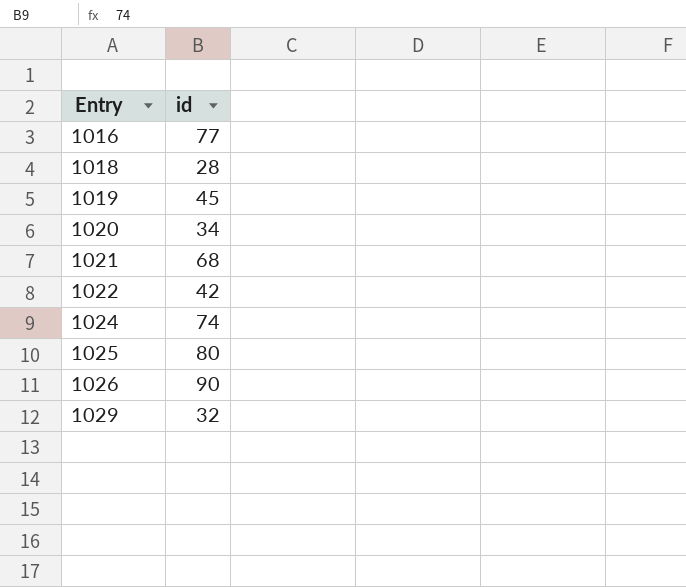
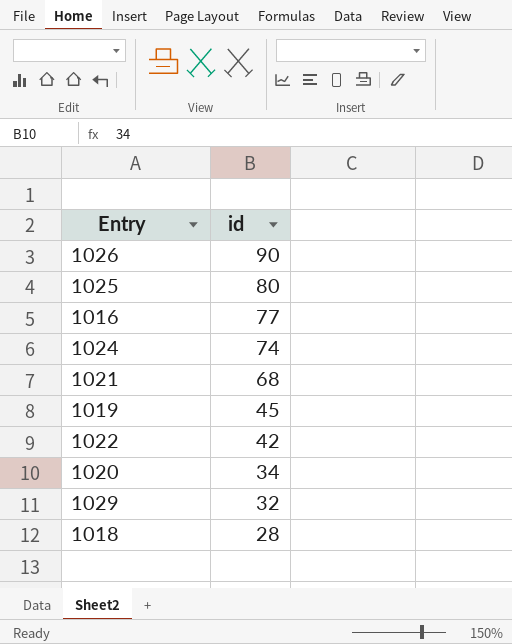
row order: Entry ascending -> id descending

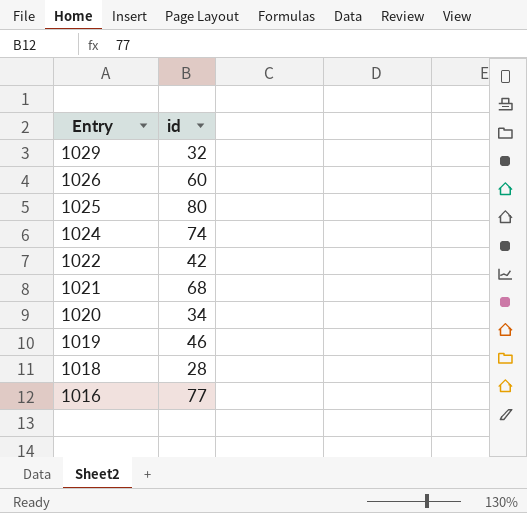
row order: id descending -> Entry descending
1026 | id: 90 -> 60
1019 | id: 45 -> 46

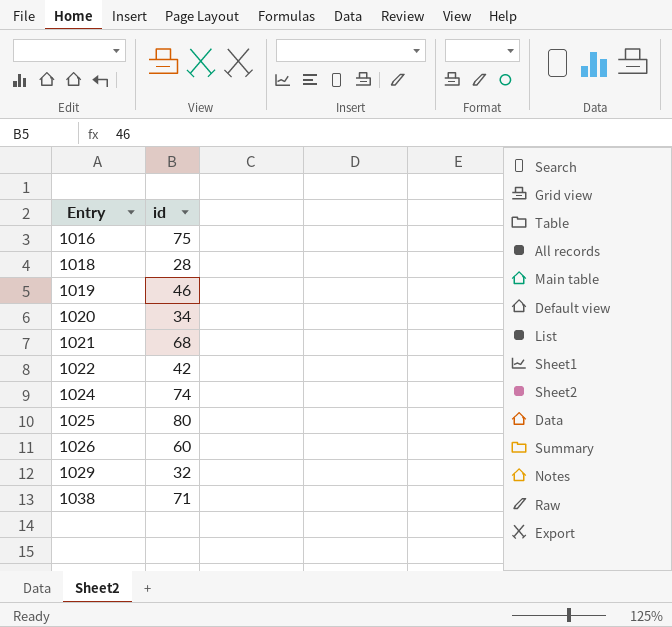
row order: Entry descending -> Entry ascending
1016 | id: 77 -> 75
row 1038: none -> 71

